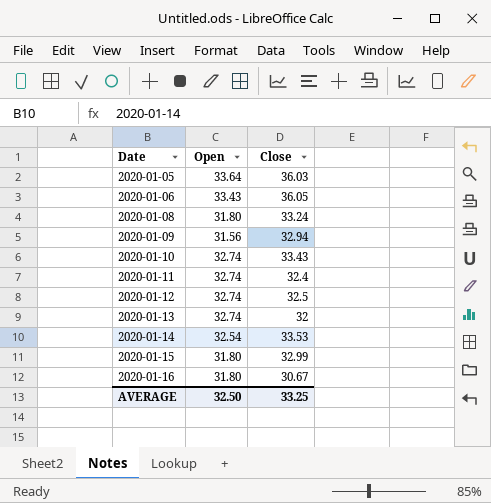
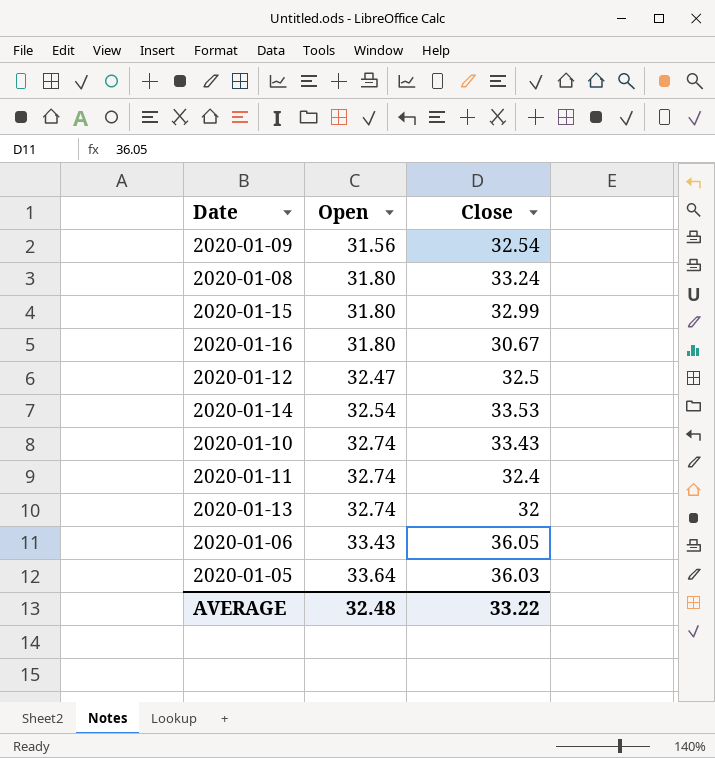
row order: Date ascending -> Open ascending
2020-01-09 | Close: 32.94 -> 32.54
2020-01-12 | Open: 32.74 -> 32.47
AVERAGE | Open: 32.50 -> 32.48
AVERAGE | Close: 33.25 -> 33.22

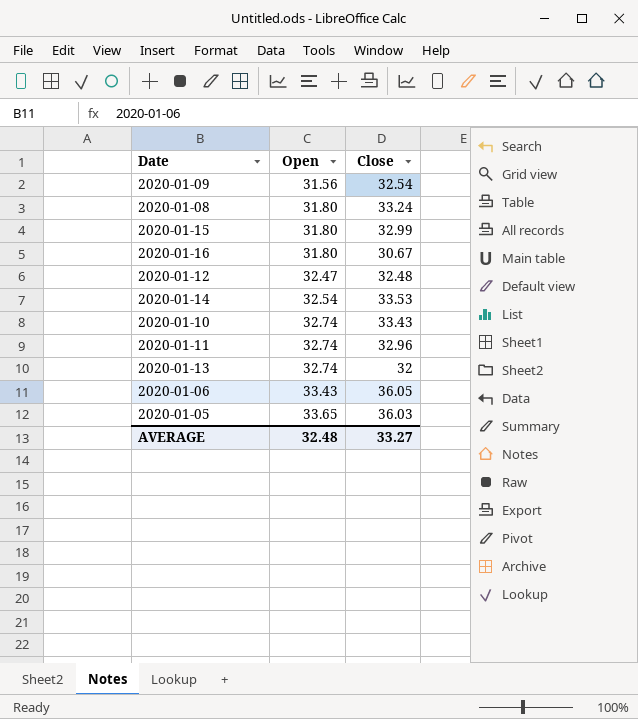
2020-01-12 | Close: 32.5 -> 32.48
2020-01-11 | Close: 32.4 -> 32.96
2020-01-05 | Open: 33.64 -> 33.65
AVERAGE | Close: 33.22 -> 33.27

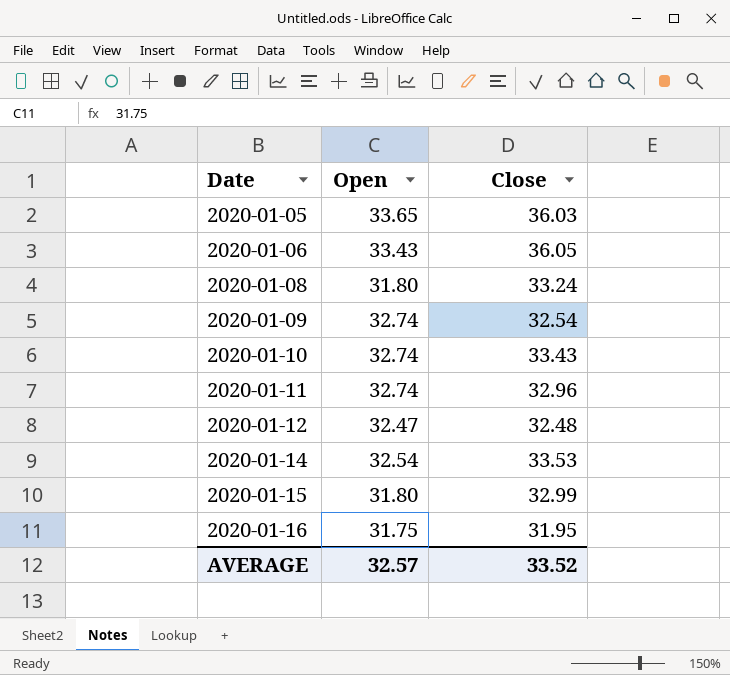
row order: Open ascending -> Date ascending
row 2020-01-13: 32.74 | 32 -> none
2020-01-09 | Open: 31.56 -> 32.74
2020-01-16 | Open: 31.80 -> 31.75
2020-01-16 | Close: 30.67 -> 31.95
AVERAGE | Open: 32.48 -> 32.57
AVERAGE | Close: 33.27 -> 33.52

